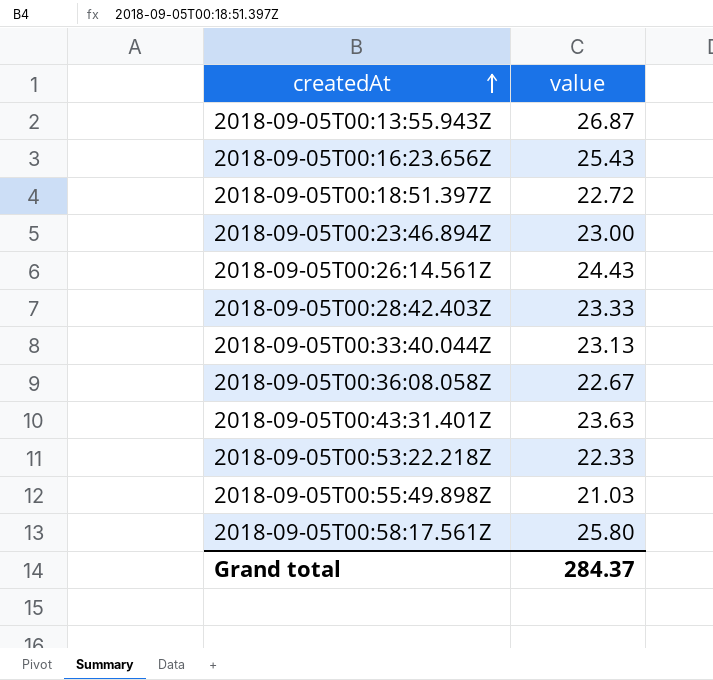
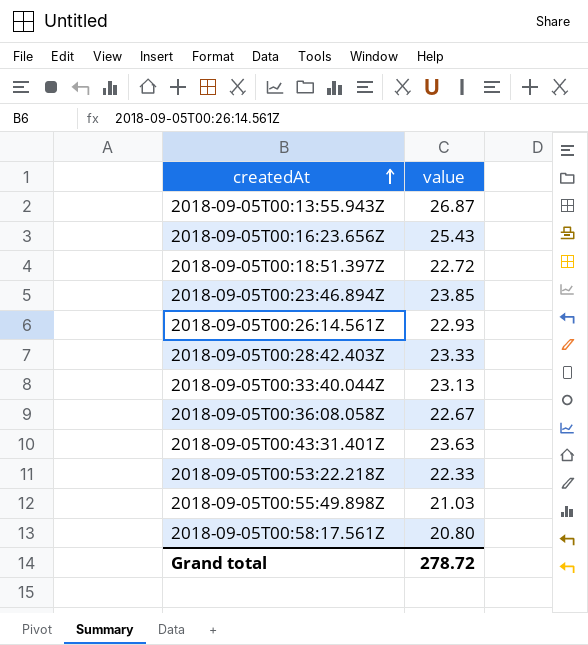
2018-09-05T00:23:46.894Z | value: 23.00 -> 23.85
2018-09-05T00:26:14.561Z | value: 24.43 -> 22.93
2018-09-05T00:58:17.561Z | value: 25.80 -> 20.80
Grand total | value: 284.37 -> 278.72

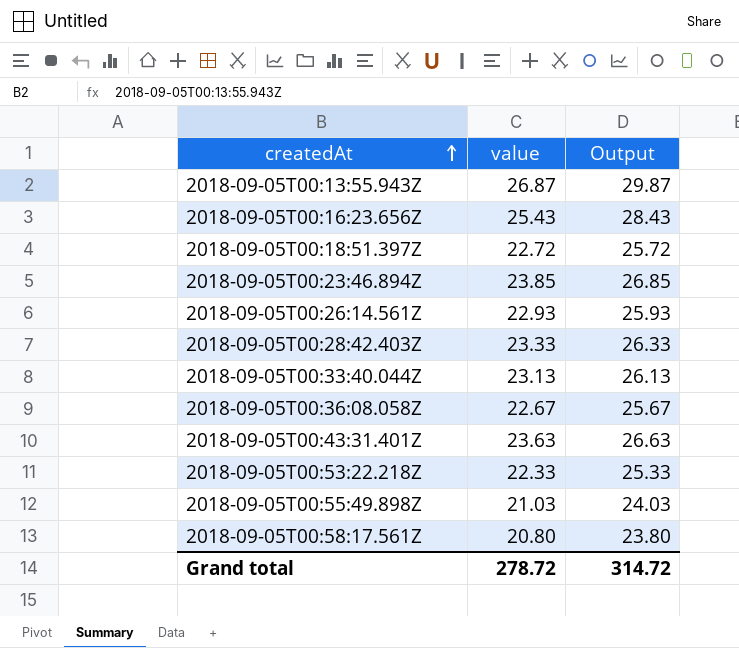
column Output | formula: none -> [value] + 3

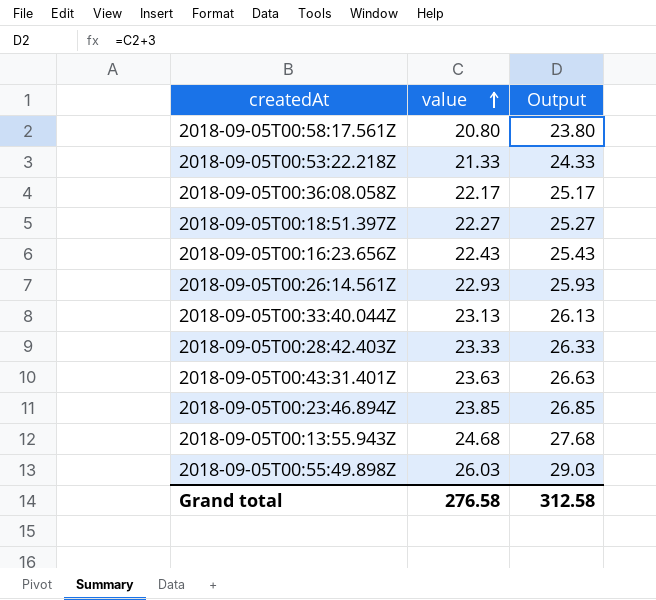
row order: createdAt ascending -> value ascending
2018-09-05T00:53:22.218Z | value: 22.33 -> 21.33
2018-09-05T00:53:22.218Z | Output: 25.33 -> 24.33
2018-09-05T00:36:08.058Z | value: 22.67 -> 22.17
2018-09-05T00:36:08.058Z | Output: 25.67 -> 25.17
2018-09-05T00:18:51.397Z | value: 22.72 -> 22.27
2018-09-05T00:18:51.397Z | Output: 25.72 -> 25.27
2018-09-05T00:16:23.656Z | value: 25.43 -> 22.43
2018-09-05T00:16:23.656Z | Output: 28.43 -> 25.43
2018-09-05T00:13:55.943Z | value: 26.87 -> 24.68
2018-09-05T00:13:55.943Z | Output: 29.87 -> 27.68
2018-09-05T00:55:49.898Z | value: 21.03 -> 26.03
2018-09-05T00:55:49.898Z | Output: 24.03 -> 29.03
Grand total | value: 278.72 -> 276.58
Grand total | Output: 314.72 -> 312.58

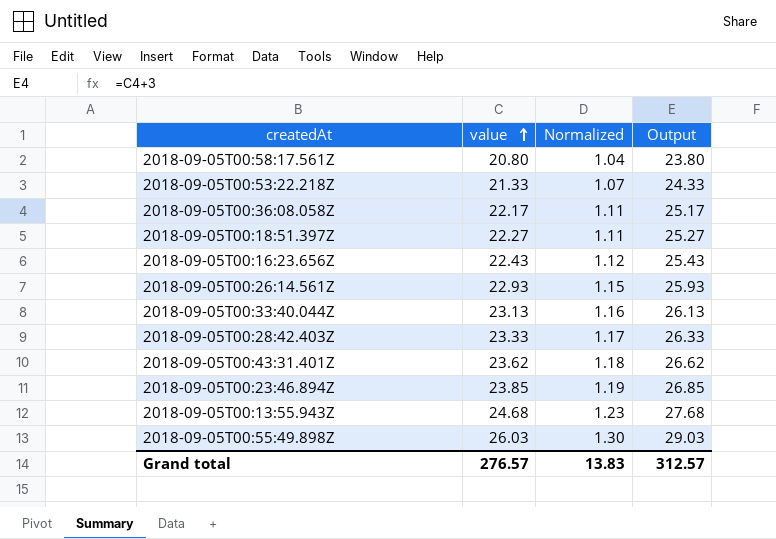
column Normalized | formula: none -> [value] * 0.05
2018-09-05T00:43:31.401Z | value: 23.63 -> 23.62
2018-09-05T00:43:31.401Z | Output: 26.63 -> 26.62
Grand total | value: 276.58 -> 276.57
Grand total | Output: 312.58 -> 312.57

